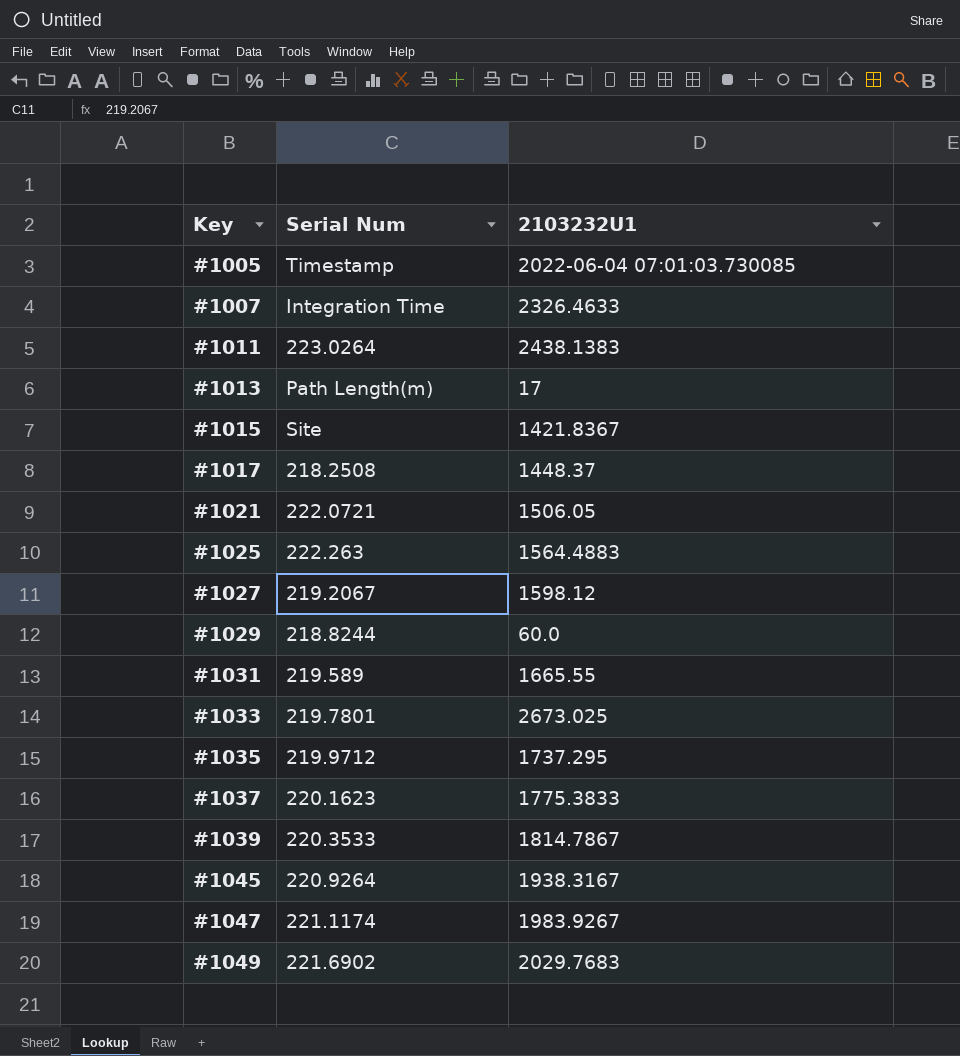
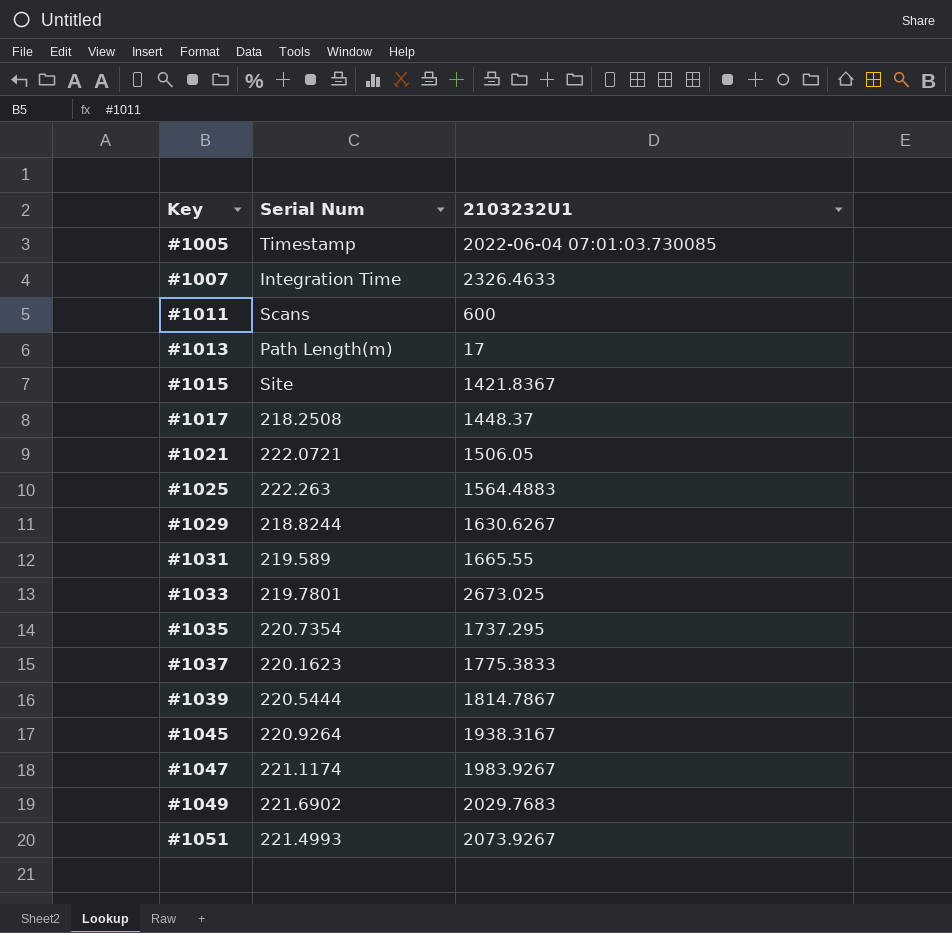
row #1027: 219.2067 | 1598.12 -> none
#1011 | Serial Num: 223.0264 -> Scans
#1011 | 2103232U1: 2438.1383 -> 600
#1029 | 2103232U1: 60.0 -> 1630.6267
#1035 | Serial Num: 219.9712 -> 220.7354
#1039 | Serial Num: 220.3533 -> 220.5444
row #1051: none -> 221.4993 | 2073.9267

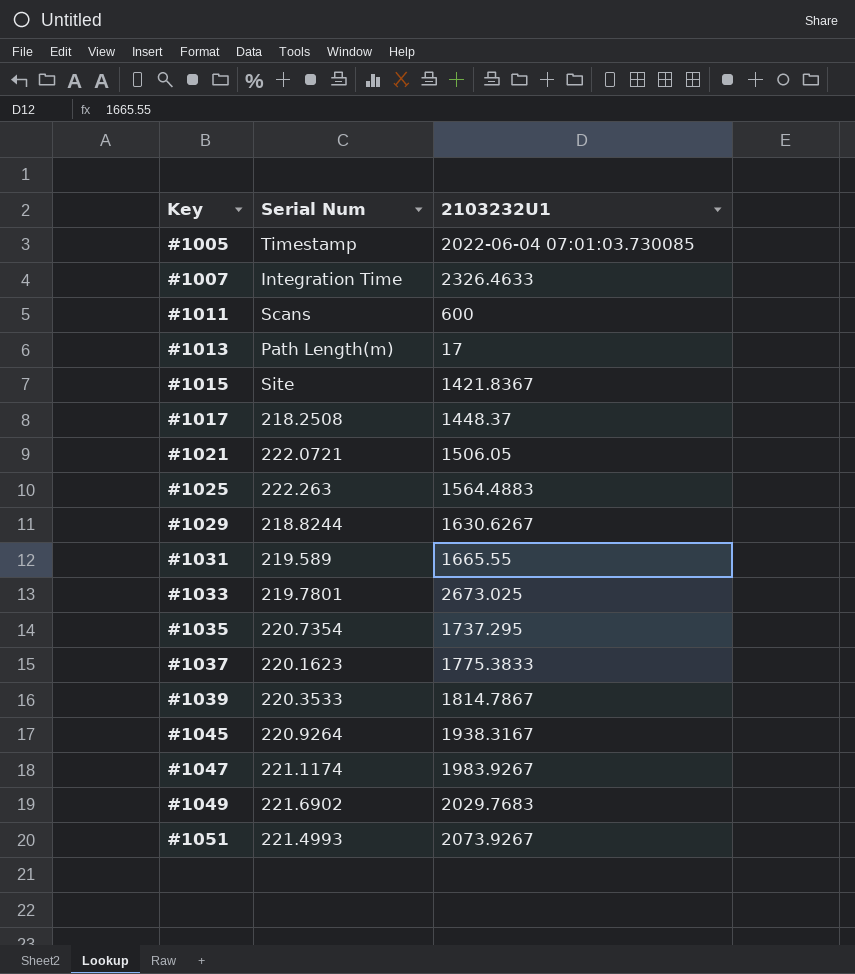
#1039 | Serial Num: 220.5444 -> 220.3533

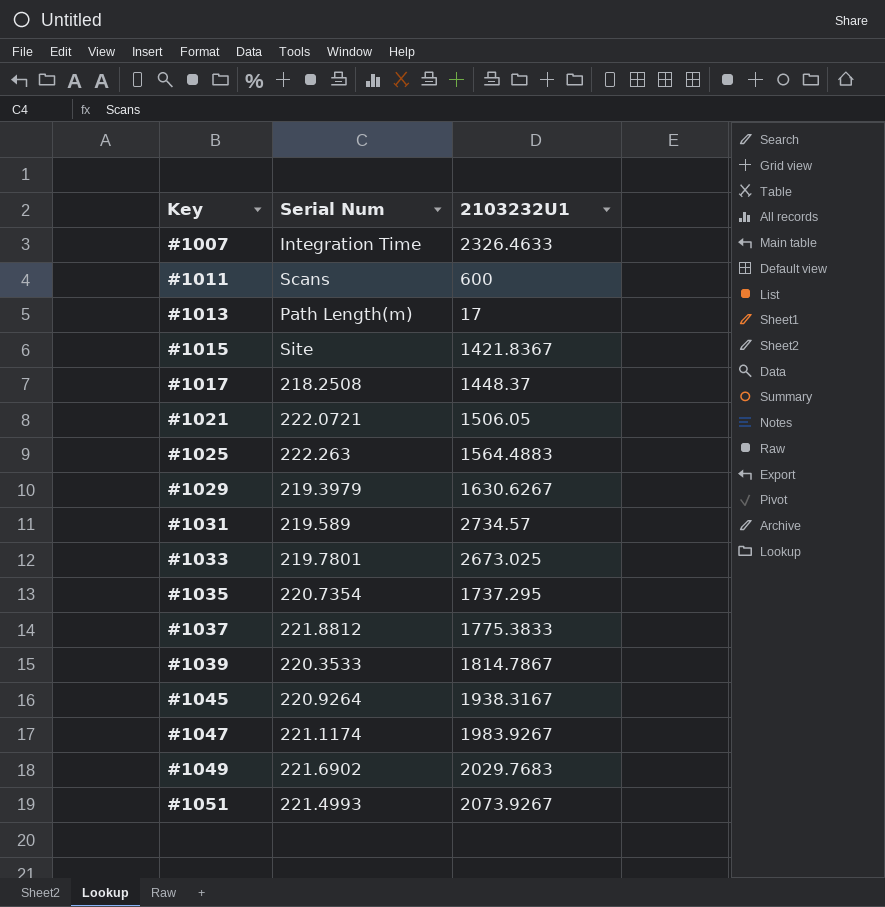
row #1005: Timestamp | 2022-06-04 07:01:03.730085 -> none
#1029 | Serial Num: 218.8244 -> 219.3979
#1031 | 2103232U1: 1665.55 -> 2734.57
#1037 | Serial Num: 220.1623 -> 221.8812

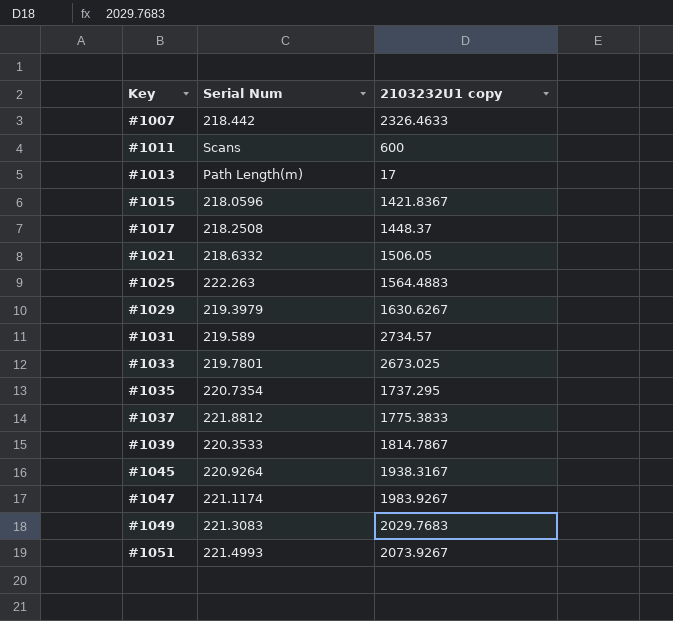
column name: 2103232U1 -> 2103232U1 copy
#1007 | Serial Num: Integration Time -> 218.442
#1015 | Serial Num: Site -> 218.0596
#1021 | Serial Num: 222.0721 -> 218.6332
#1049 | Serial Num: 221.6902 -> 221.3083

